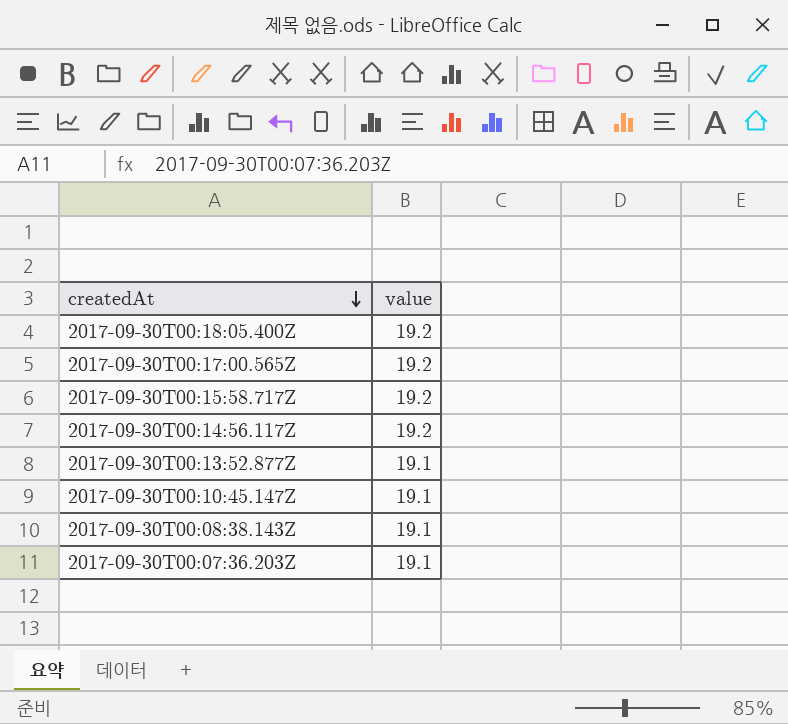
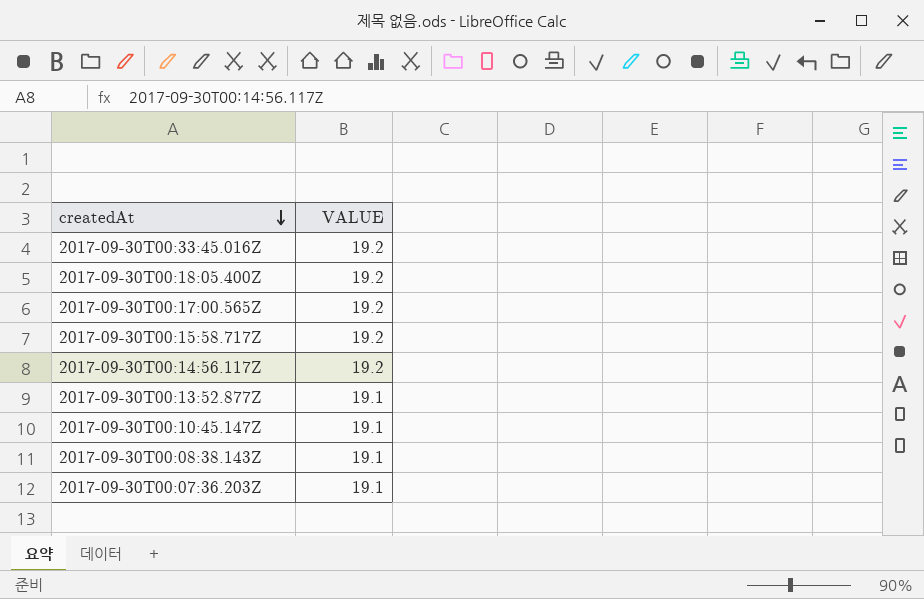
column name: value -> VALUE
row 2017-09-30T00:33:45.016Z: none -> 19.2

